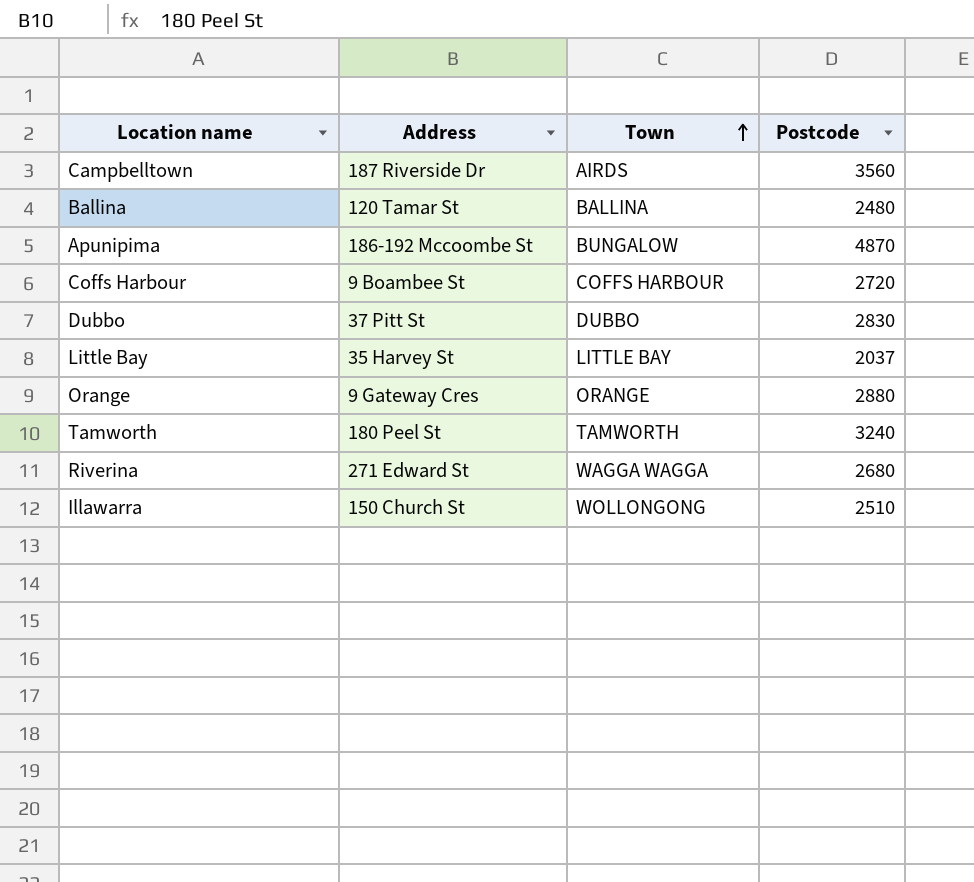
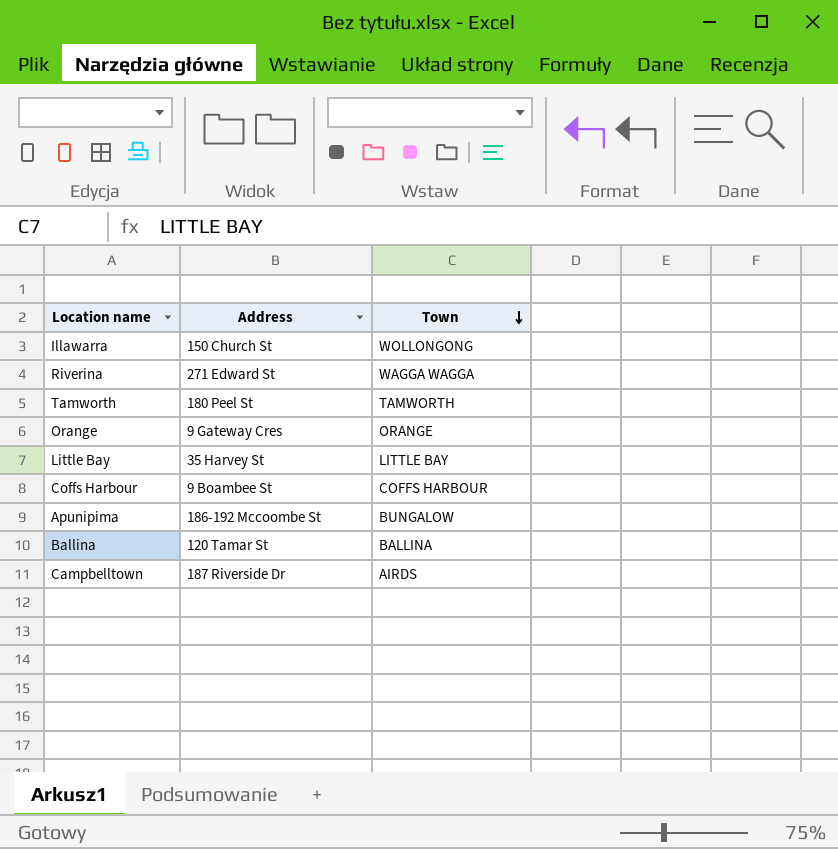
row order: Town ascending -> Town descending
column Postcode | position: 4 -> none
row Dubbo: 37 Pitt St | DUBBO | 2830 -> none

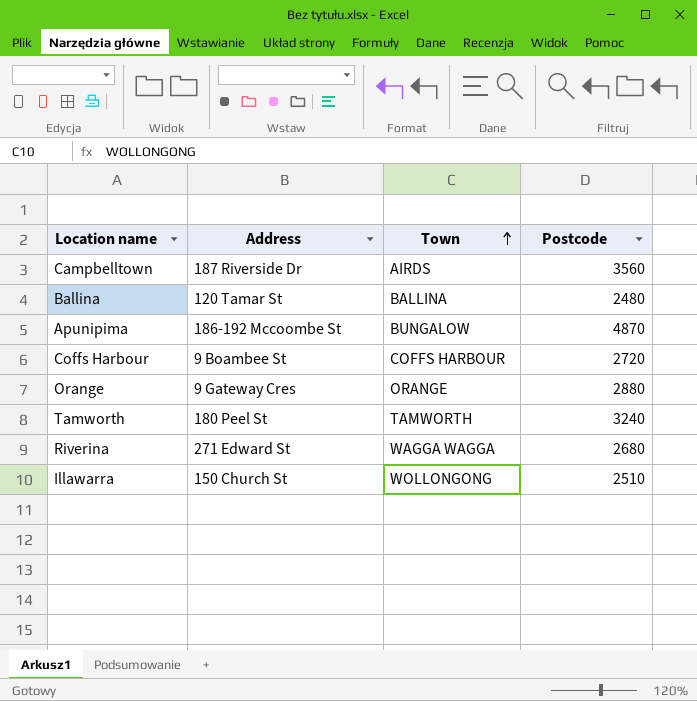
row order: Town descending -> Town ascending
column Postcode | position: none -> 4
row Little Bay: 35 Harvey St | LITTLE BAY -> none

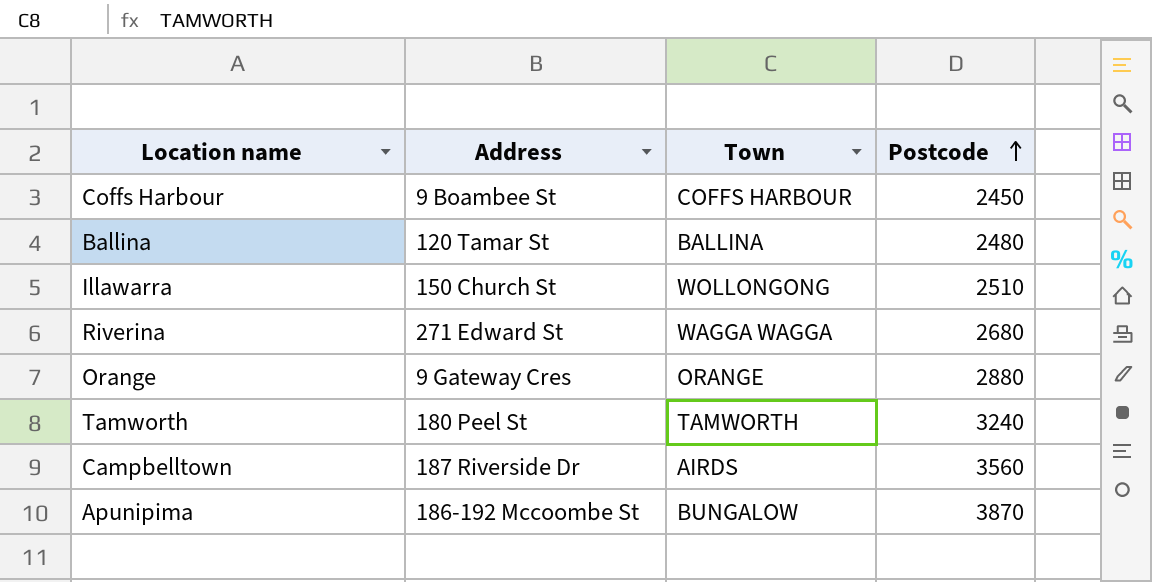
row order: Town ascending -> Postcode ascending
Coffs Harbour | Postcode: 2720 -> 2450
Apunipima | Postcode: 4870 -> 3870

